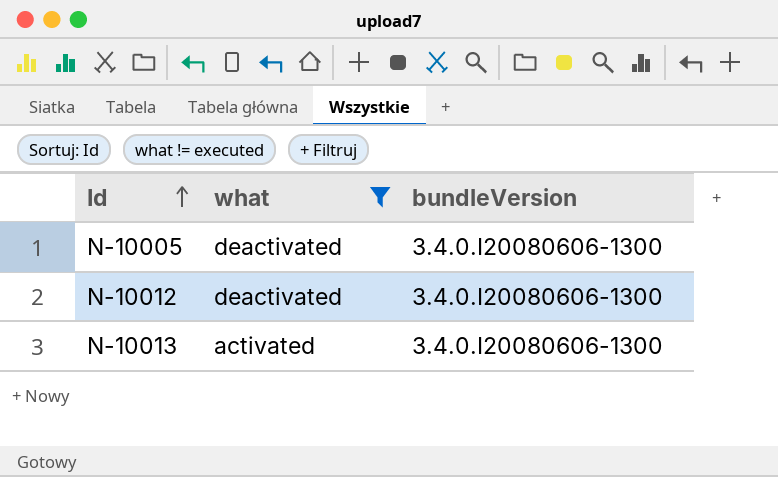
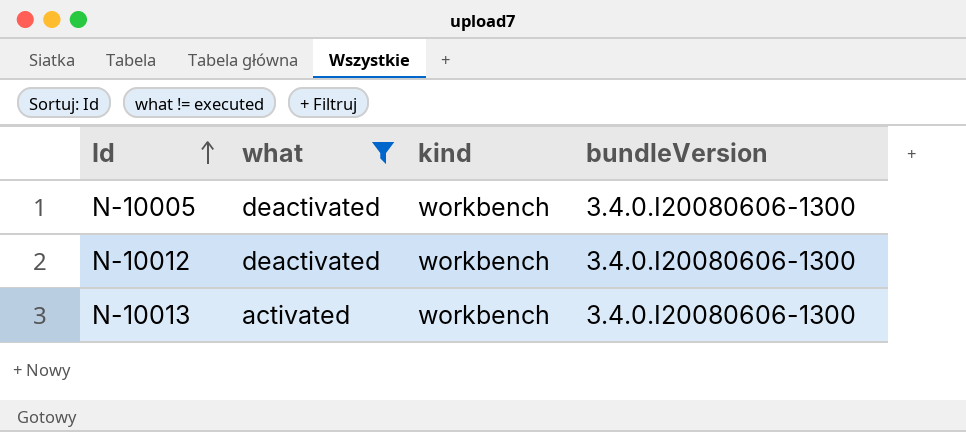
column kind | position: none -> 3

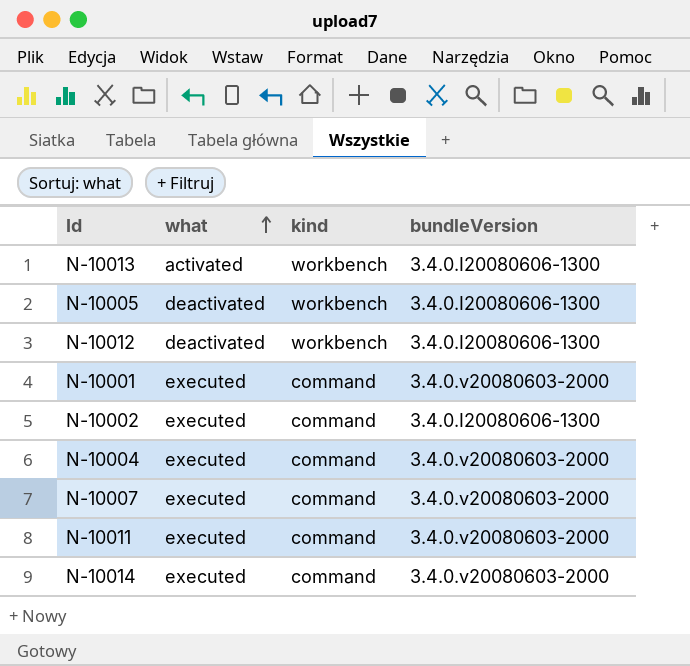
filter: what != executed -> none
row order: Id ascending -> what ascending

